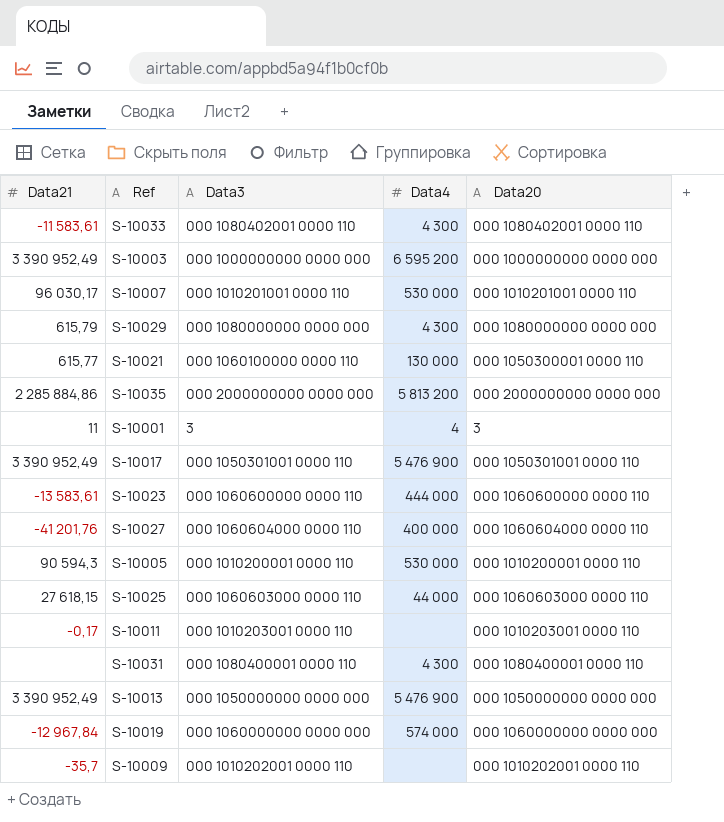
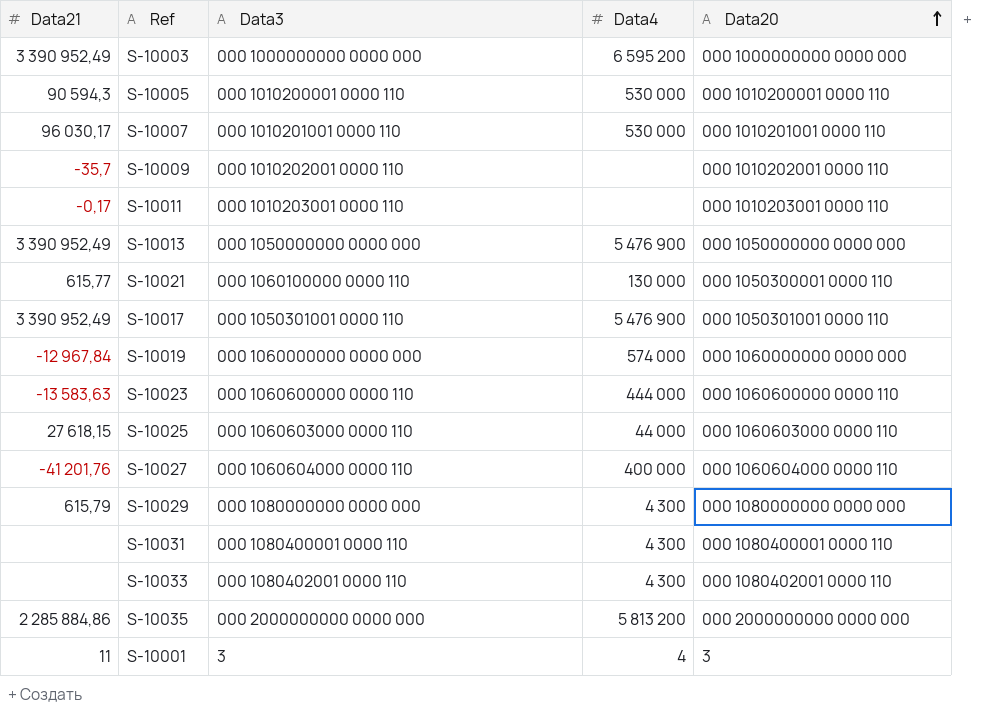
row order: none -> Data20 ascending
S-10023 | Data21: -13 583,61 -> -13 583,63
S-10033 | Data21: -11 583,61 -> none

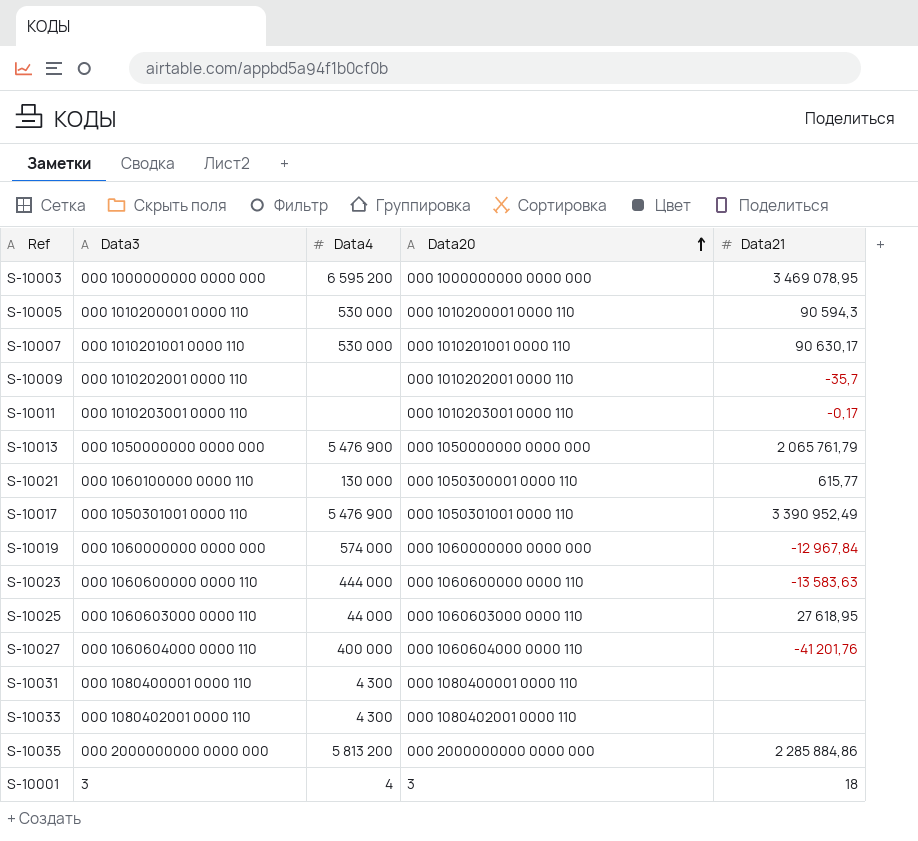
column Data21 | position: 1 -> 5
row S-10029: 615,79 | 000 1080000000 0000 000 | 4 300 | 000 1080000000 0000 000 -> none
S-10003 | Data21: 3 390 952,49 -> 3 469 078,95
S-10007 | Data21: 96 030,17 -> 90 630,17
S-10013 | Data21: 3 390 952,49 -> 2 065 761,79
S-10025 | Data21: 27 618,15 -> 27 618,95
S-10001 | Data21: 11 -> 18

